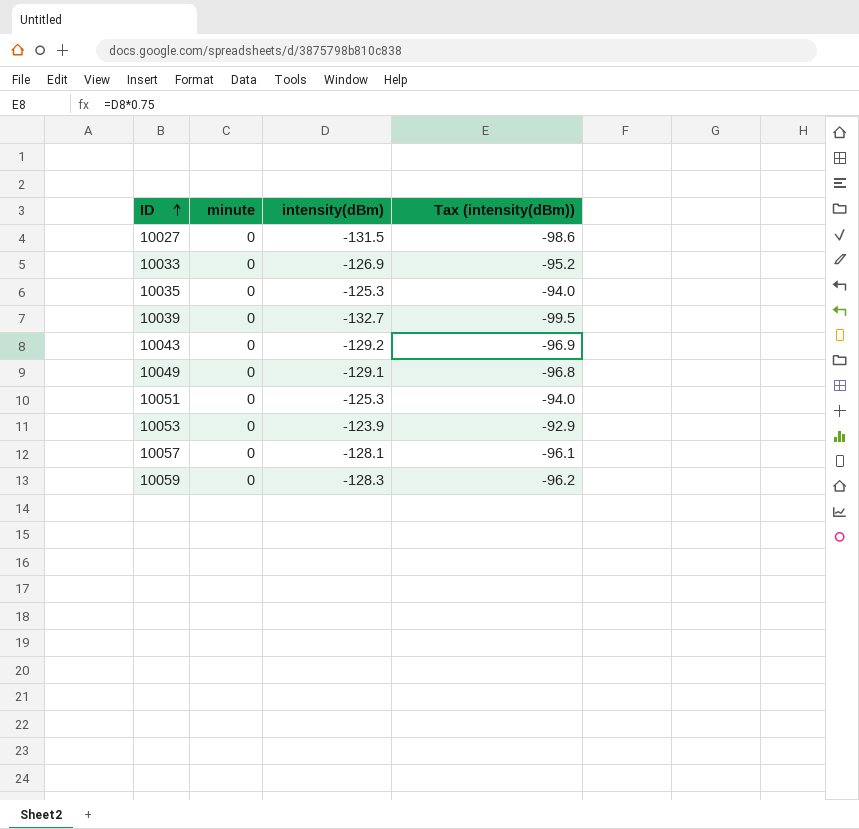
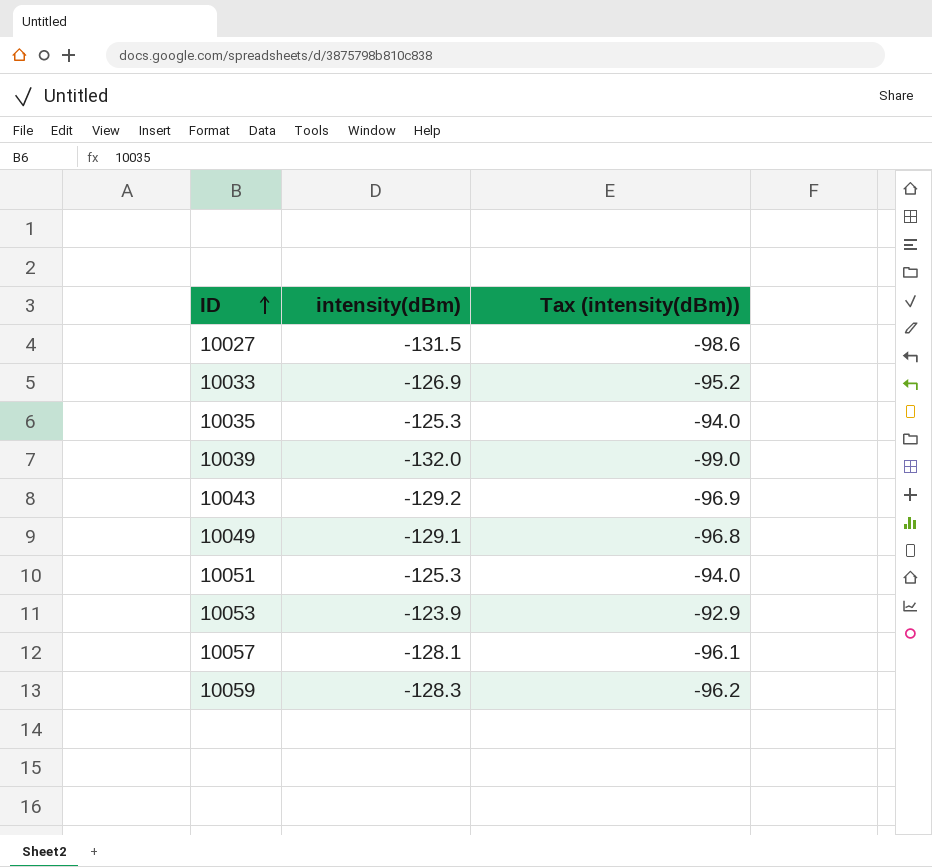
column minute | position: 2 -> none
10039 | intensity(dBm): -132.7 -> -132.0
10039 | Tax (intensity(dBm)): -99.5 -> -99.0

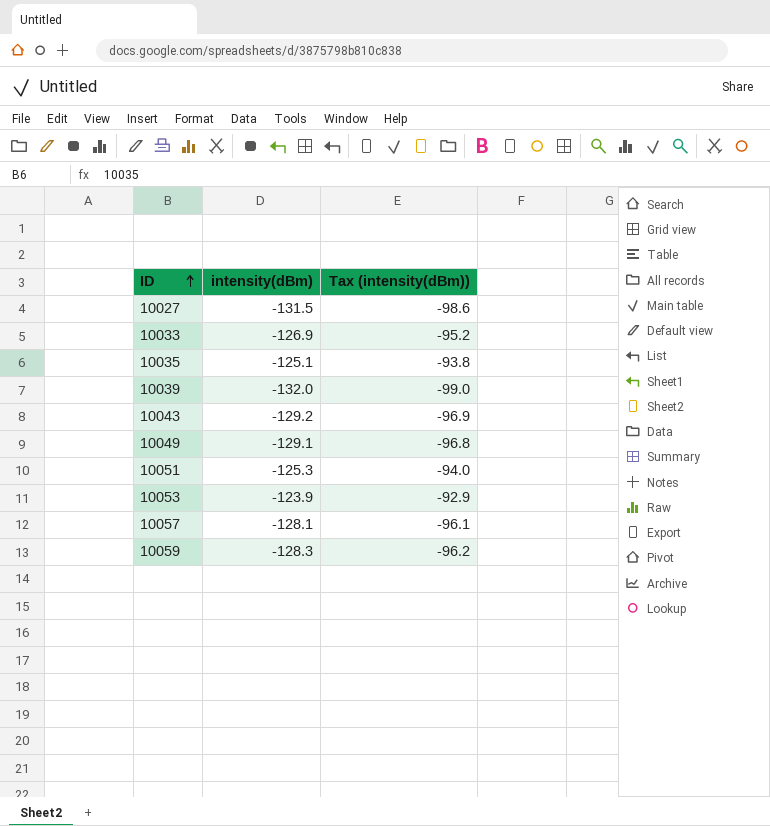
10035 | intensity(dBm): -125.3 -> -125.1
10035 | Tax (intensity(dBm)): -94.0 -> -93.8

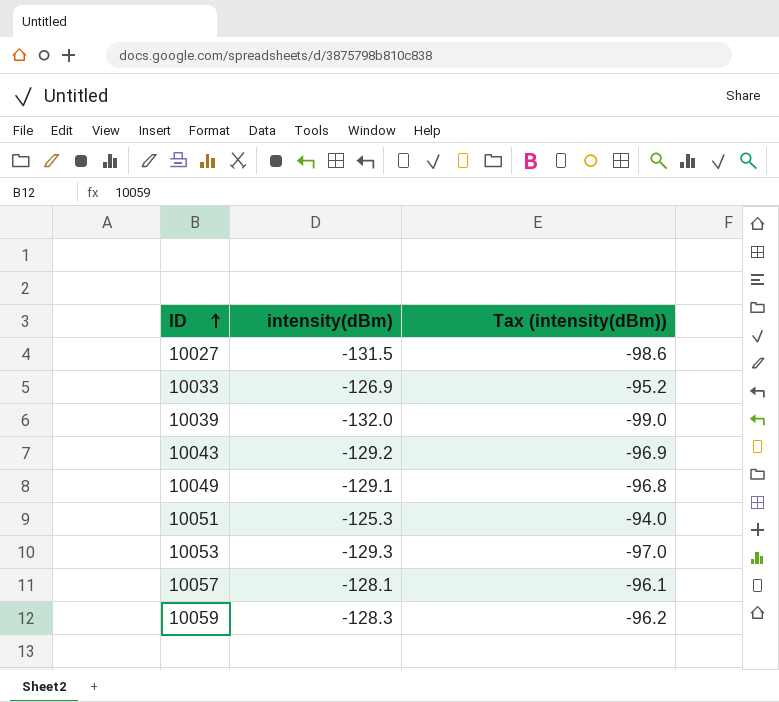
row 10035: -125.1 | -93.8 -> none
10053 | intensity(dBm): -123.9 -> -129.3
10053 | Tax (intensity(dBm)): -92.9 -> -97.0

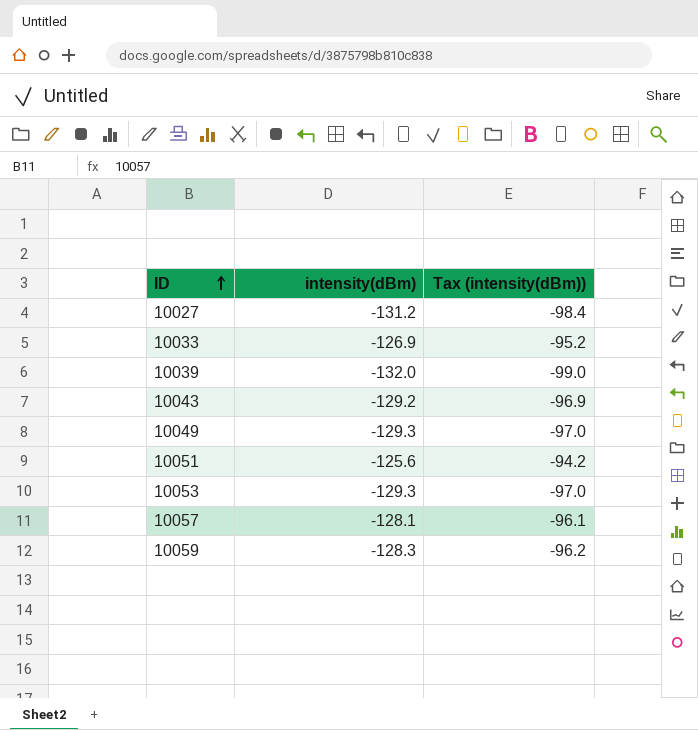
10027 | intensity(dBm): -131.5 -> -131.2
10027 | Tax (intensity(dBm)): -98.6 -> -98.4
10049 | intensity(dBm): -129.1 -> -129.3
10049 | Tax (intensity(dBm)): -96.8 -> -97.0
10051 | intensity(dBm): -125.3 -> -125.6
10051 | Tax (intensity(dBm)): -94.0 -> -94.2

